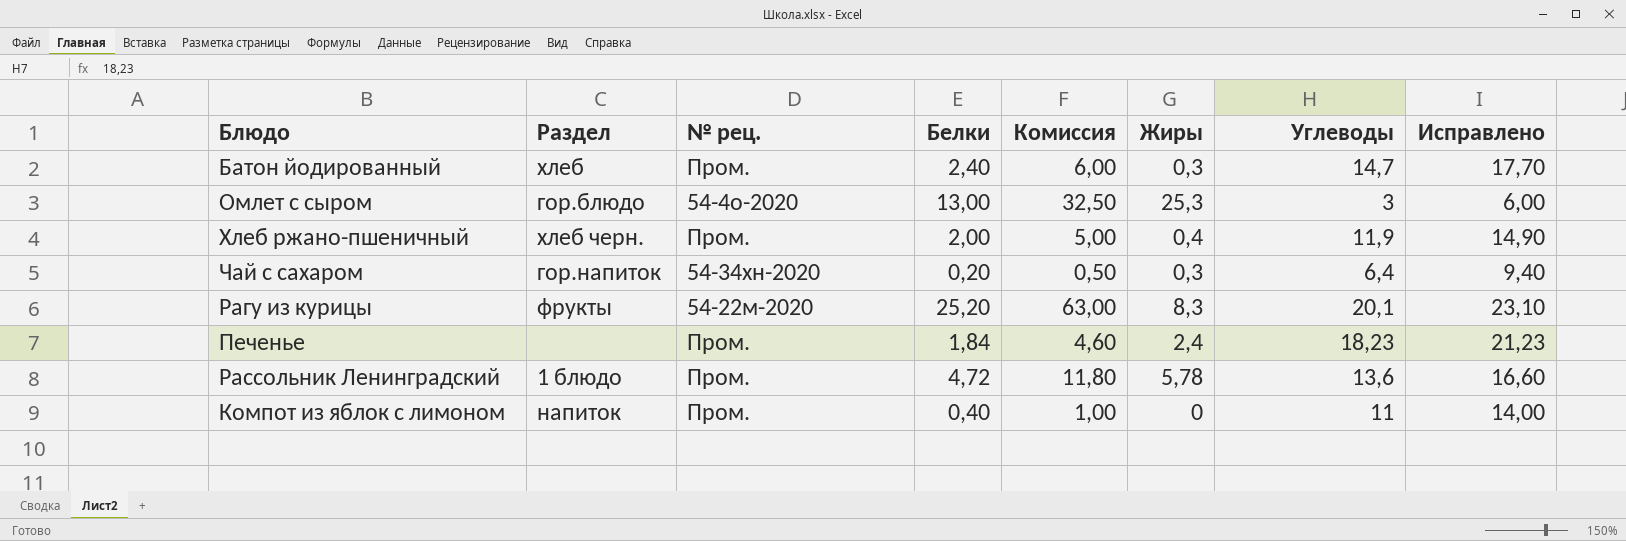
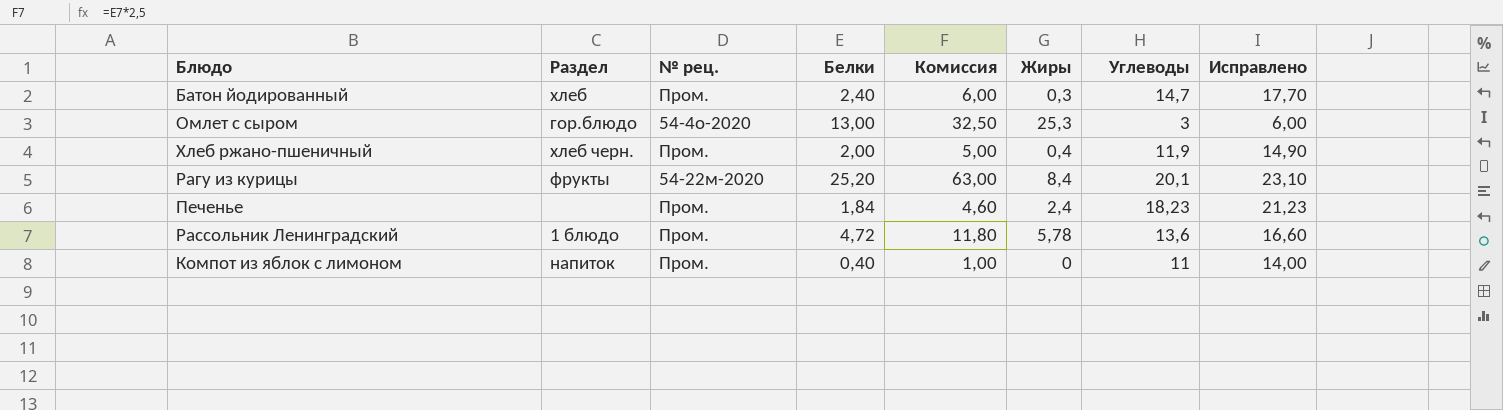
row Чай с сахаром: гор.напиток | 54-34хн-2020 | 0,20 | 0,50 | 0,3 | 6,4 | 9,40 -> none
Рагу из курицы | Жиры: 8,3 -> 8,4

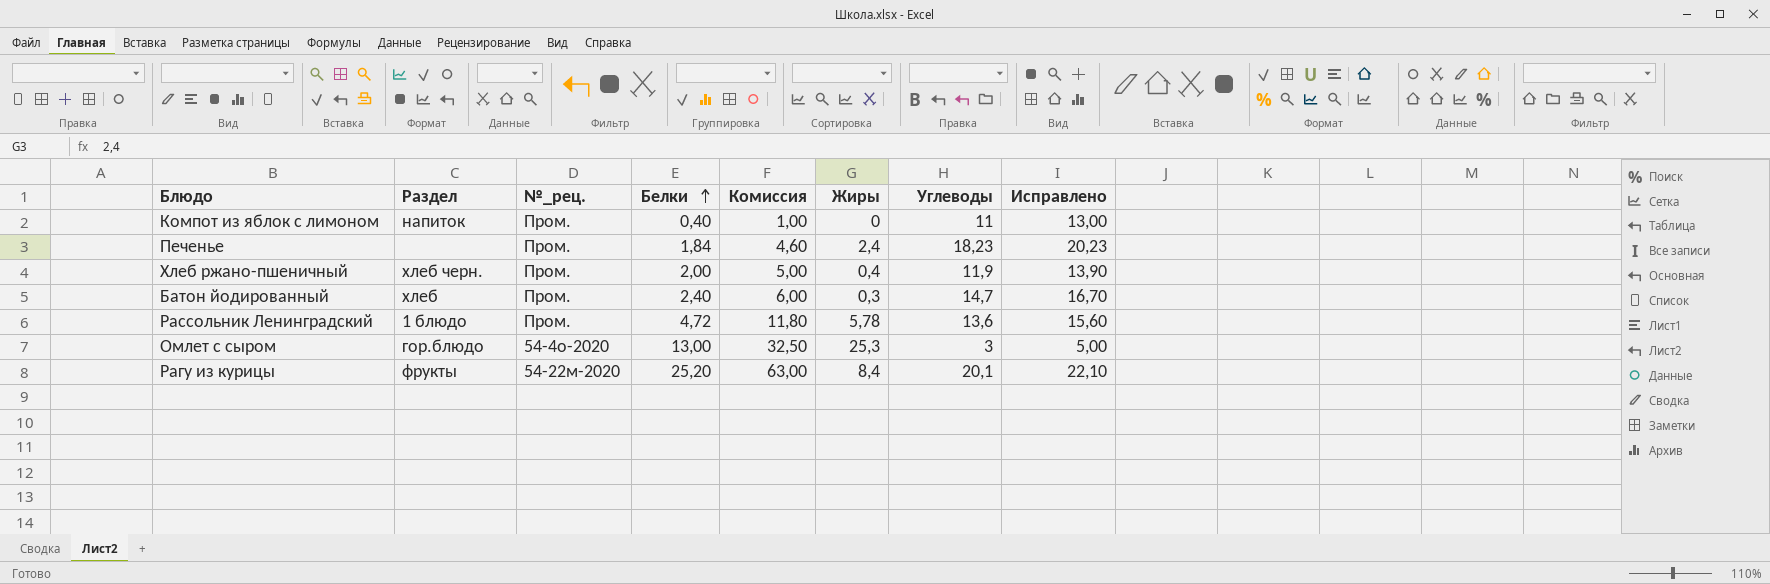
row order: none -> Белки ascending
column name: № рец. -> №_рец.
column Исправлено | formula: [Углеводы] + 3 -> [Углеводы] + 2

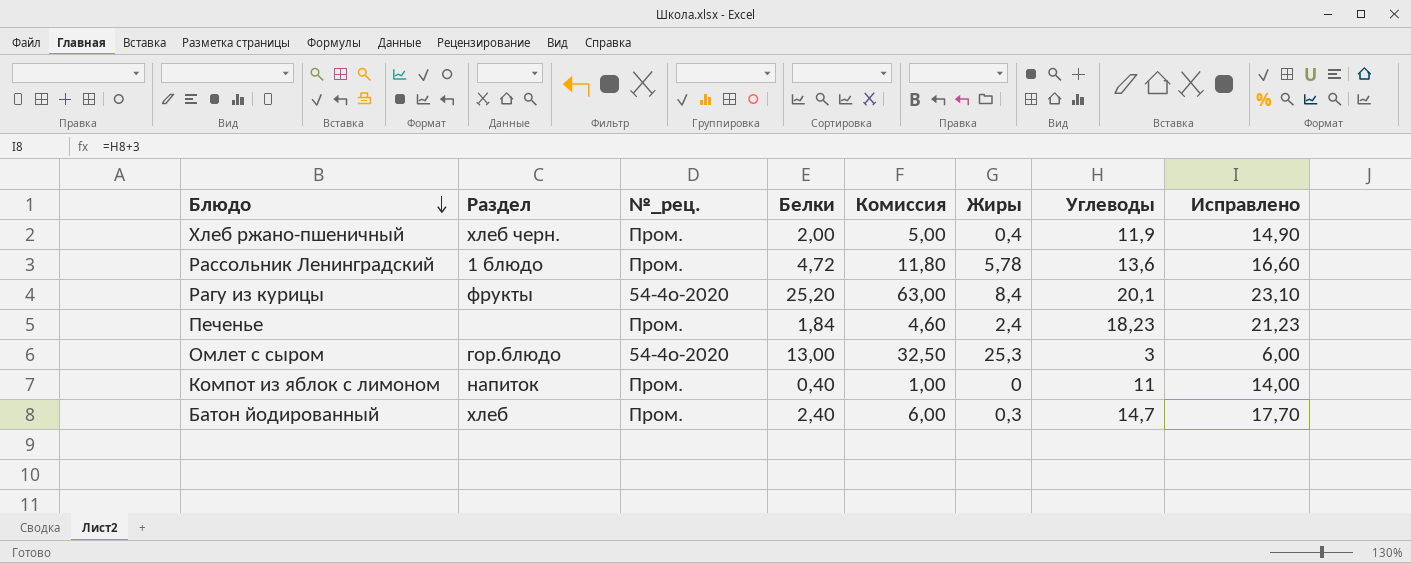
row order: Белки ascending -> Блюдо descending
column Исправлено | formula: [Углеводы] + 2 -> [Углеводы] + 3
Рагу из курицы | №_рец.: 54-22м-2020 -> 54-4о-2020

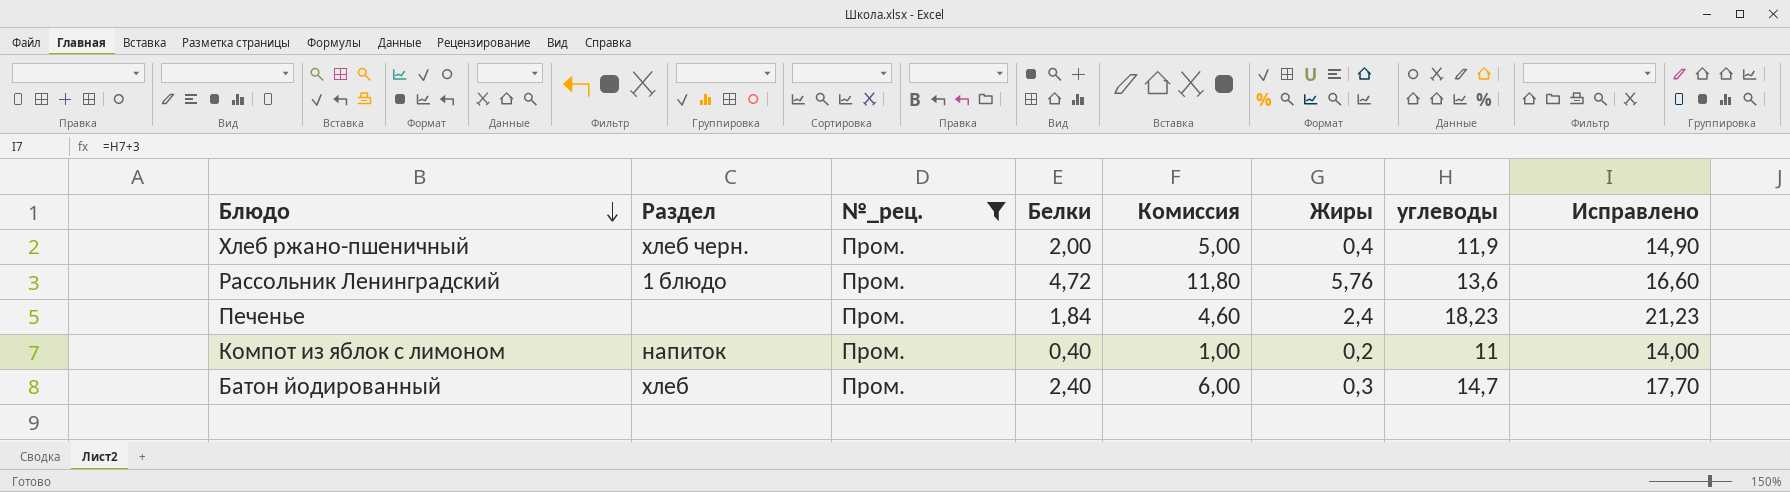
filter: none -> №_рец. = Пром.
column name: Углеводы -> углеводы
Рассольник Ленинградский | Жиры: 5,78 -> 5,76
Компот из яблок с лимоном | Жиры: 0 -> 0,2

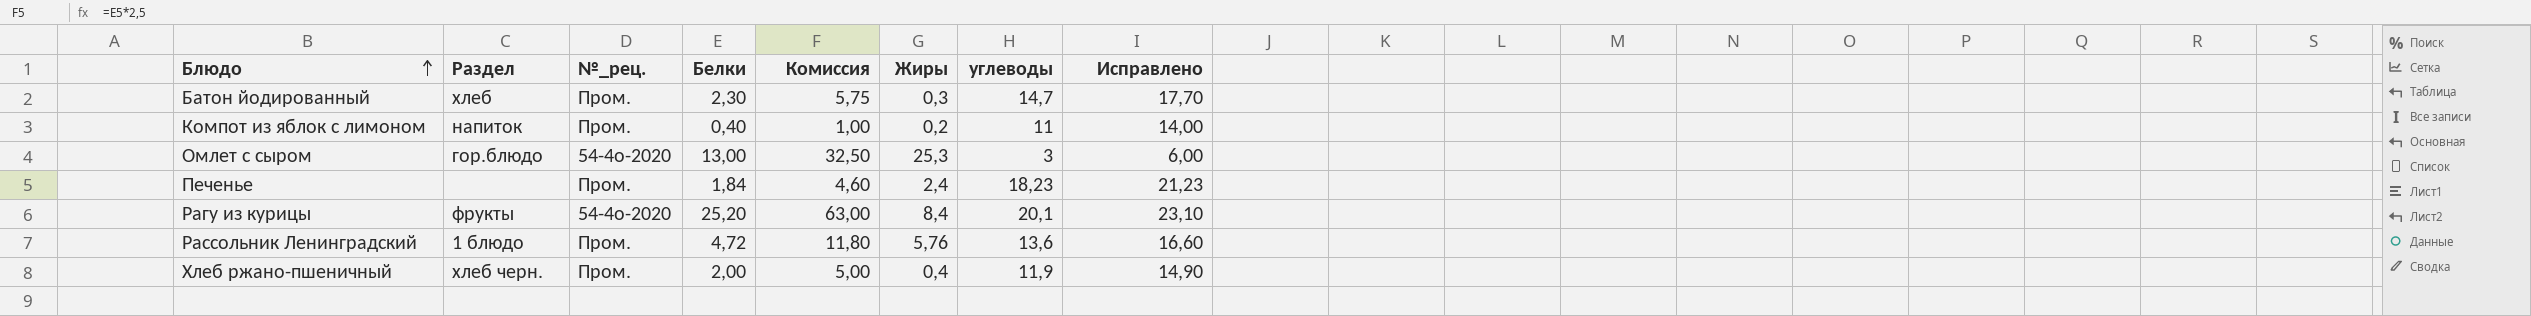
filter: №_рец. = Пром. -> none
row order: Блюдо descending -> Блюдо ascending
Батон йодированный | Белки: 2,40 -> 2,30
Батон йодированный | Комиссия: 6,00 -> 5,75

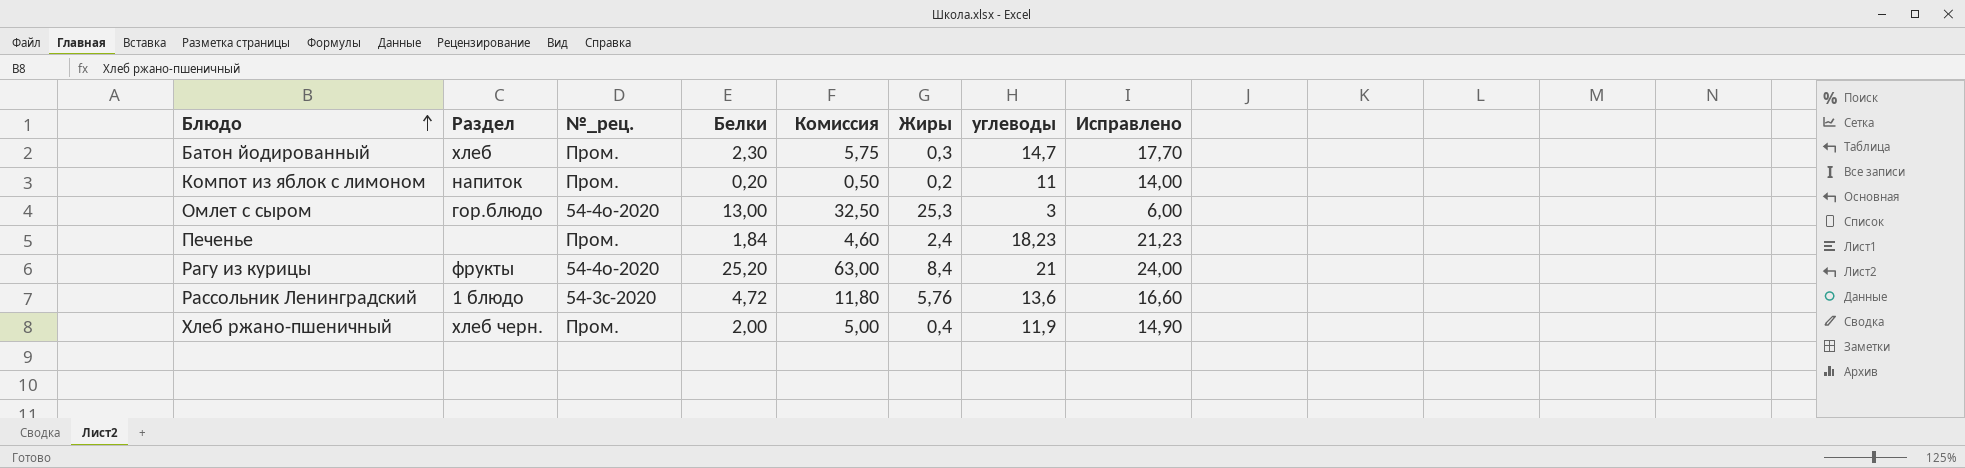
Компот из яблок с лимоном | Белки: 0,40 -> 0,20
Компот из яблок с лимоном | Комиссия: 1,00 -> 0,50
Рагу из курицы | углеводы: 20,1 -> 21
Рагу из курицы | Исправлено: 23,10 -> 24,00
Рассольник Ленинградский | №_рец.: Пром. -> 54-3с-2020

